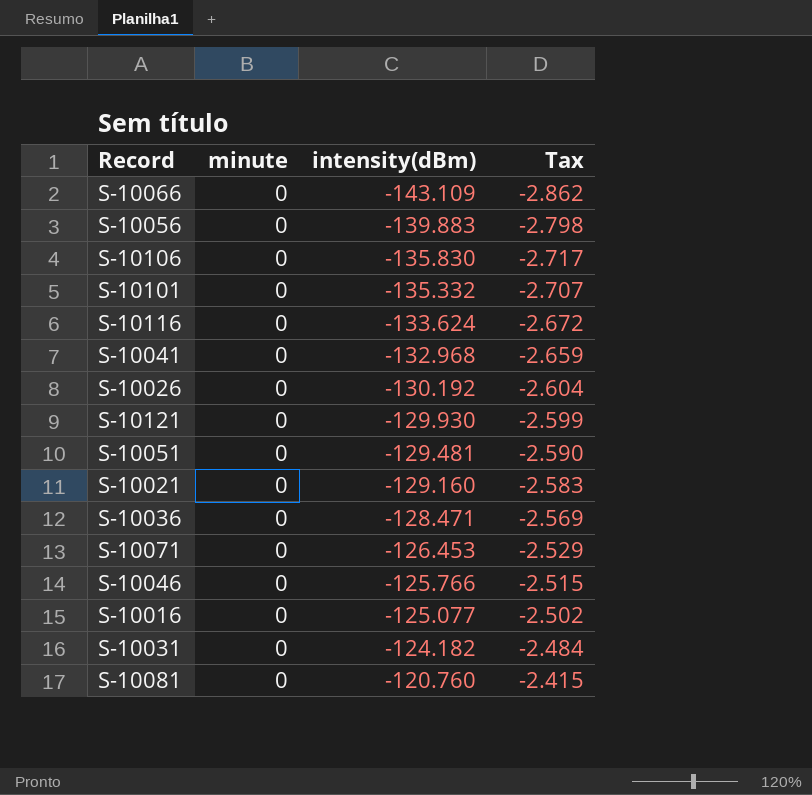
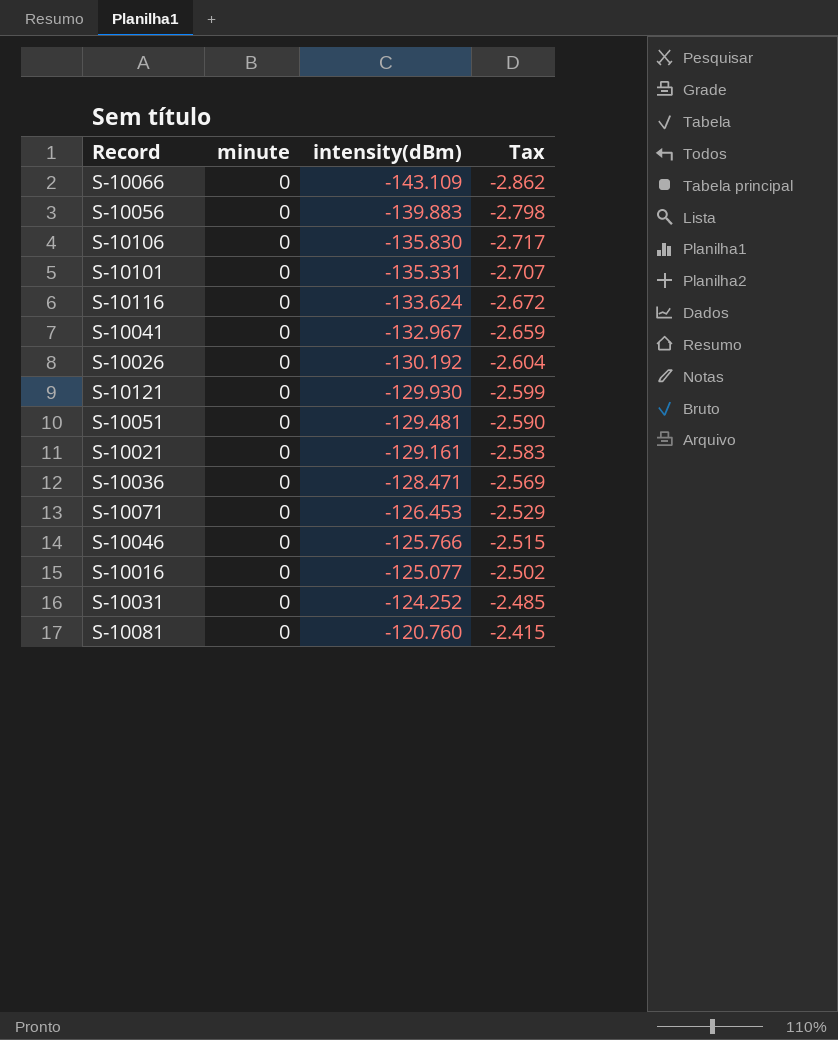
S-10101 | intensity(dBm): -135.332 -> -135.331
S-10041 | intensity(dBm): -132.968 -> -132.967
S-10021 | intensity(dBm): -129.160 -> -129.161
S-10031 | intensity(dBm): -124.182 -> -124.252
S-10031 | Tax: -2.484 -> -2.485

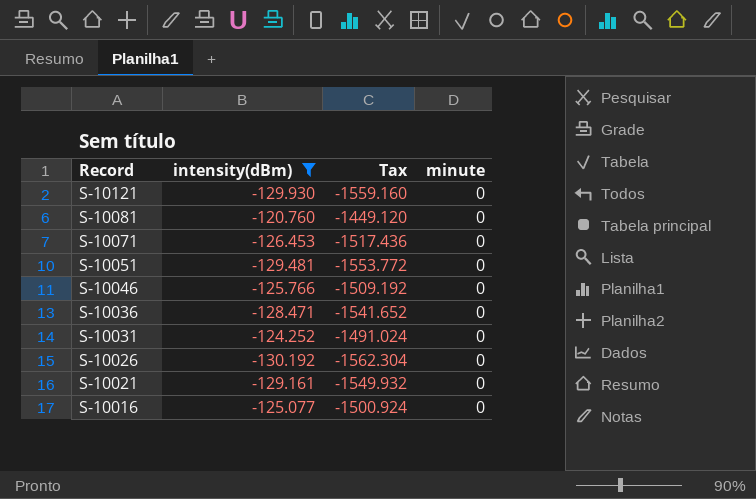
filter: none -> intensity(dBm) >= -130.192
row order: intensity(dBm) ascending -> Record descending
column Tax | formula: [intensity(dBm)] * 0.02 -> [intensity(dBm)] * 12
column minute | position: 2 -> 4

